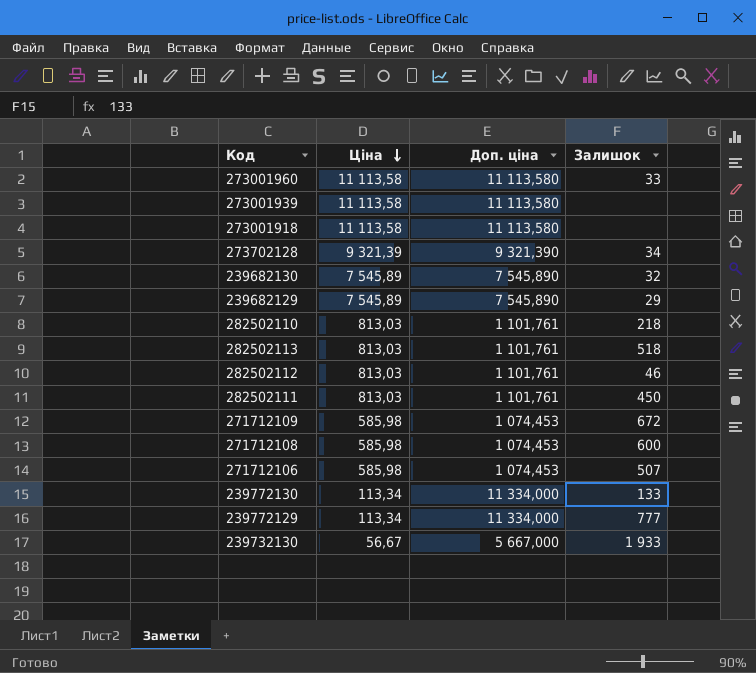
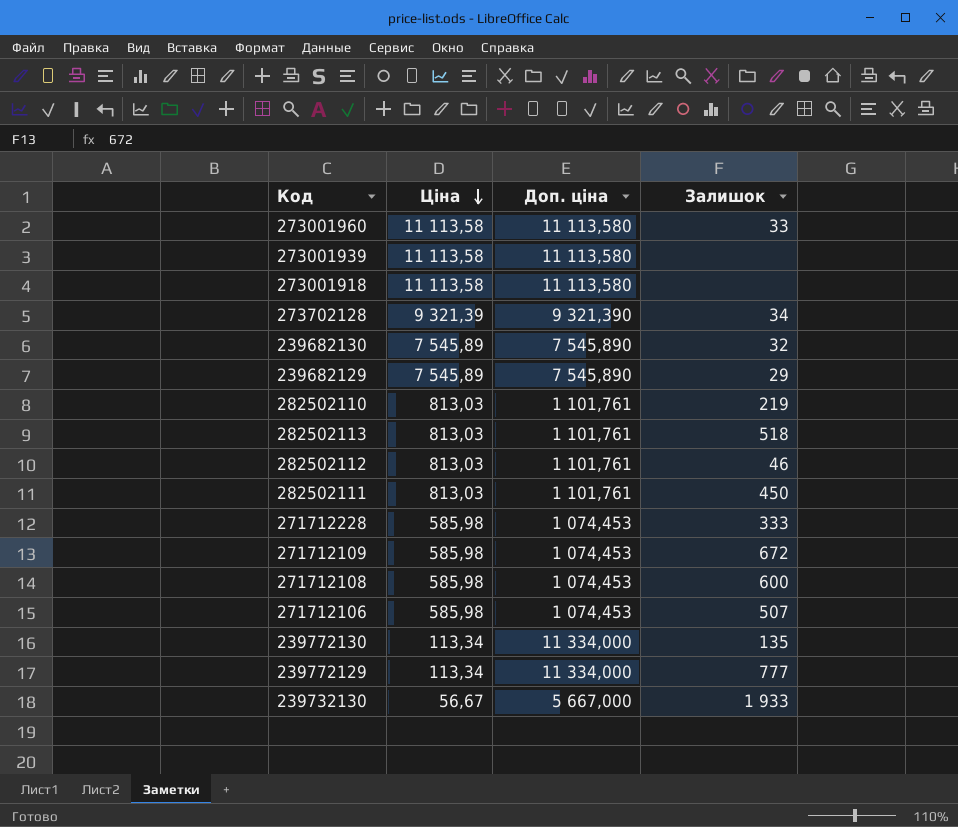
282502110 | Залишок: 218 -> 219
row 271712228: none -> 585,98 | 1 074,453 | 333
239772130 | Залишок: 133 -> 135

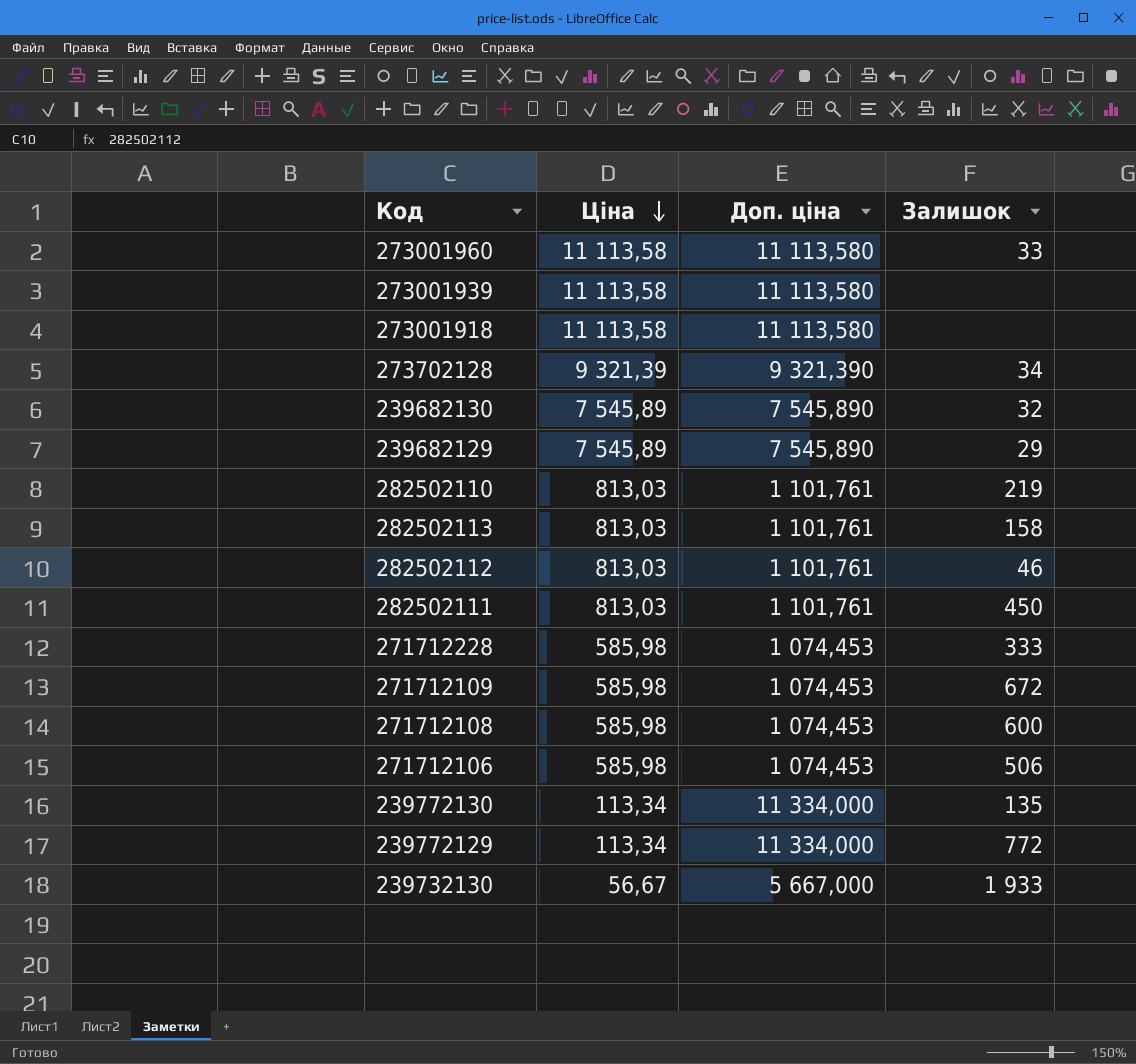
282502113 | Залишок: 518 -> 158
271712106 | Залишок: 507 -> 506
239772129 | Залишок: 777 -> 772

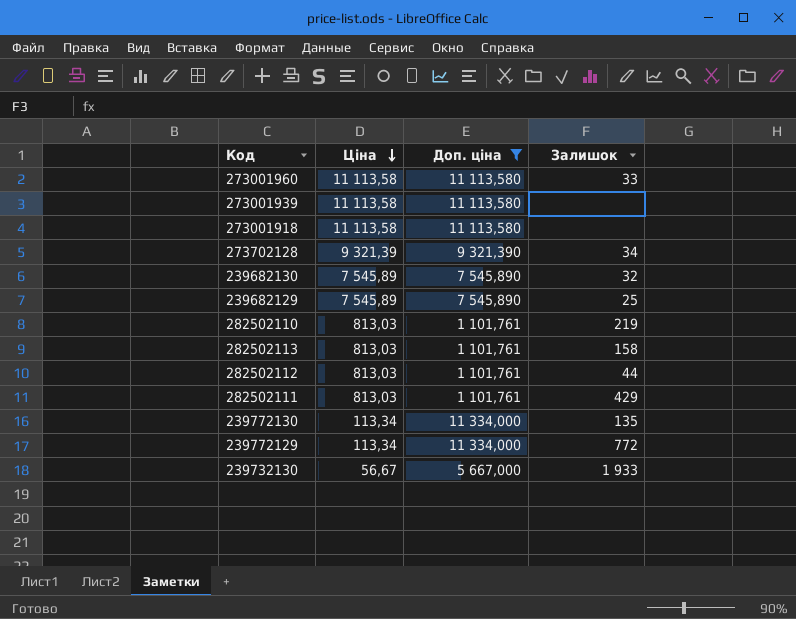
filter: none -> Доп. ціна != 1 074,453
239682129 | Залишок: 29 -> 25
282502112 | Залишок: 46 -> 44
282502111 | Залишок: 450 -> 429

